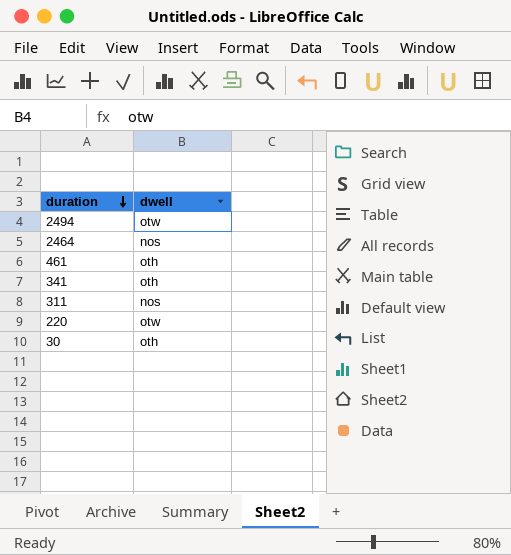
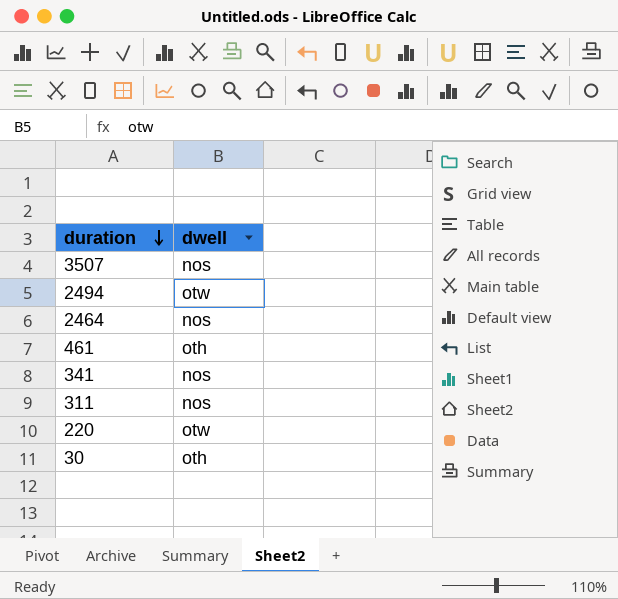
row 3507: none -> nos
341 | dwell: oth -> nos

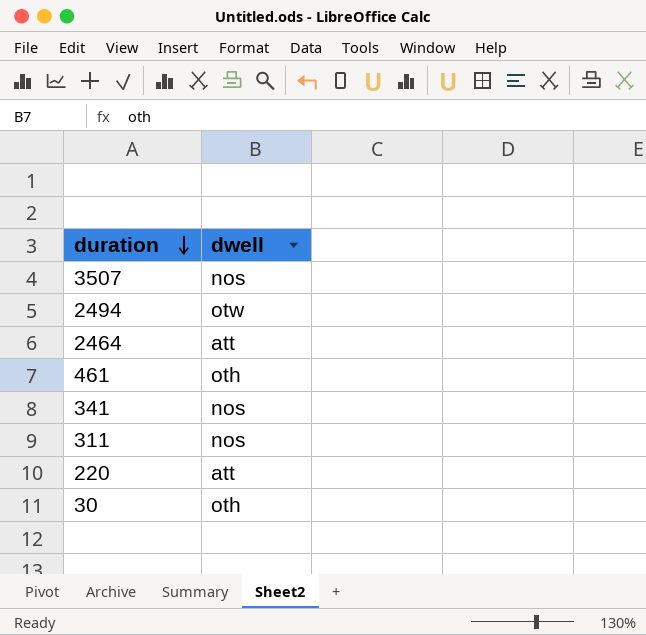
2464 | dwell: nos -> att
220 | dwell: otw -> att

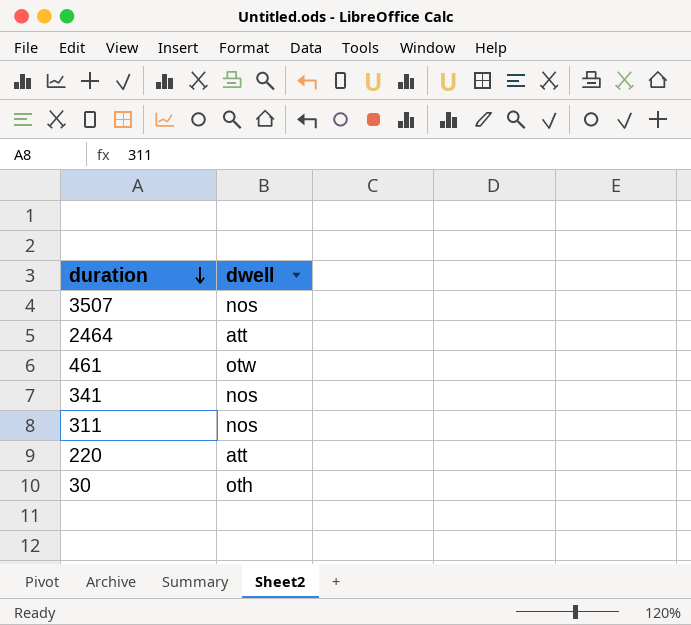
row 2494: otw -> none
461 | dwell: oth -> otw

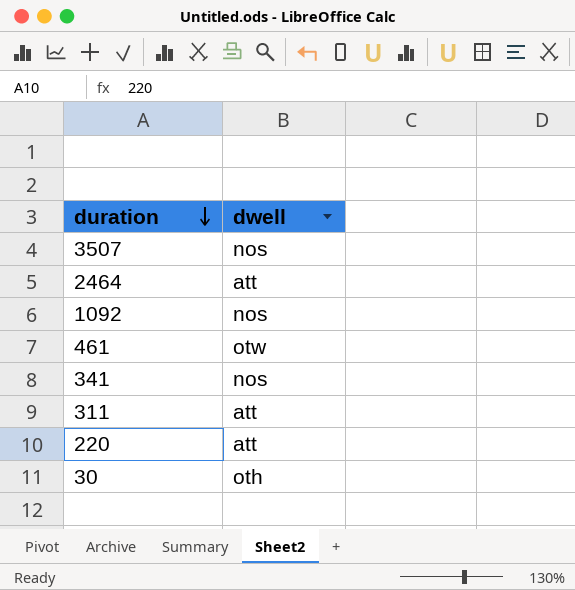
row 1092: none -> nos
311 | dwell: nos -> att

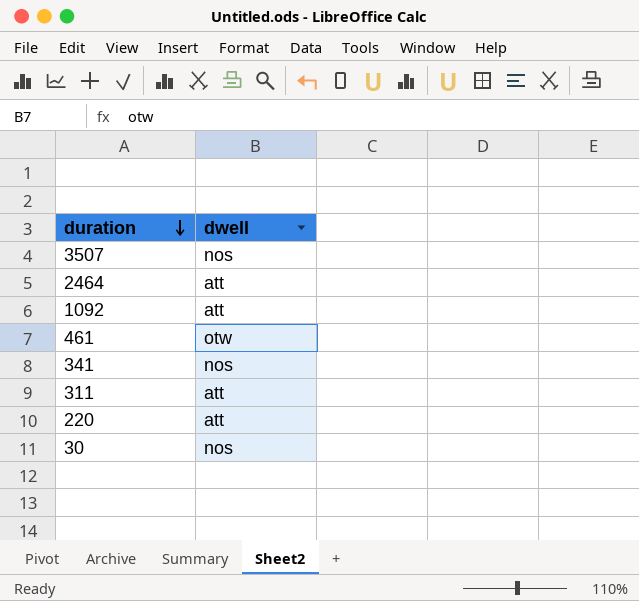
1092 | dwell: nos -> att
30 | dwell: oth -> nos

